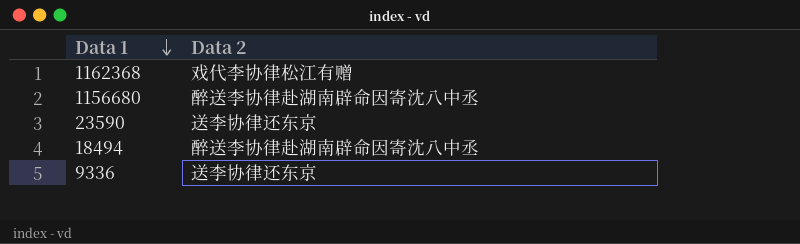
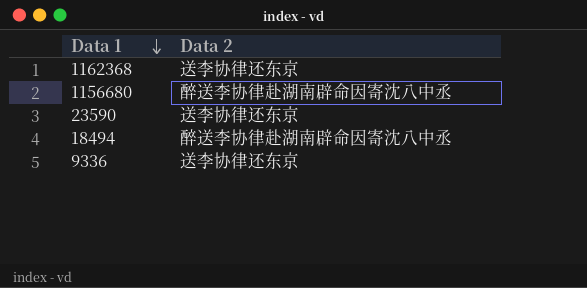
1162368 | Data 2: 戏代李协律松江有赠 -> 送李协律还东京

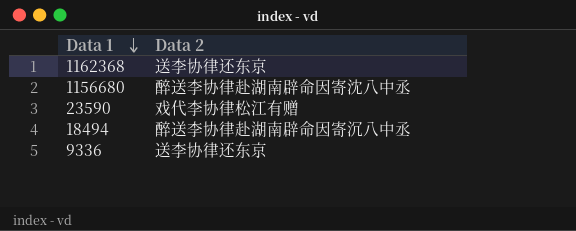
23590 | Data 2: 送李协律还东京 -> 戏代李协律松江有赠
18494 | Data 2: 醉送李协律赴湖南辟命因寄沈八中丞 -> 醉送李协律赴湖南辟命因寄沉八中丞

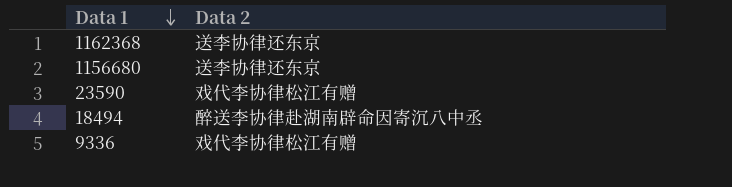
1156680 | Data 2: 醉送李协律赴湖南辟命因寄沈八中丞 -> 送李协律还东京
9336 | Data 2: 送李协律还东京 -> 戏代李协律松江有赠

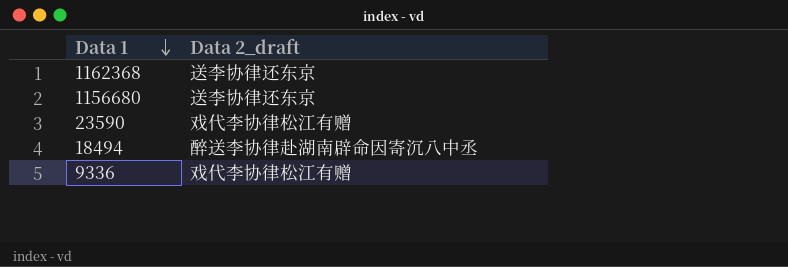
column name: Data 2 -> Data 2_draft

